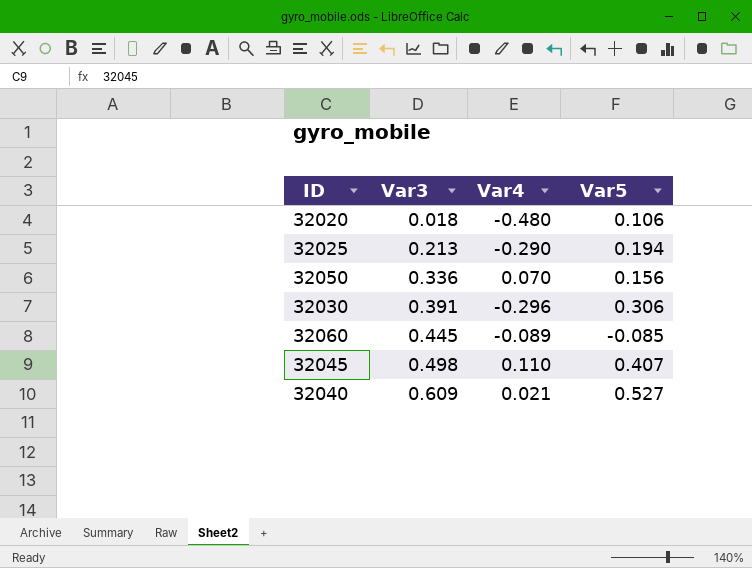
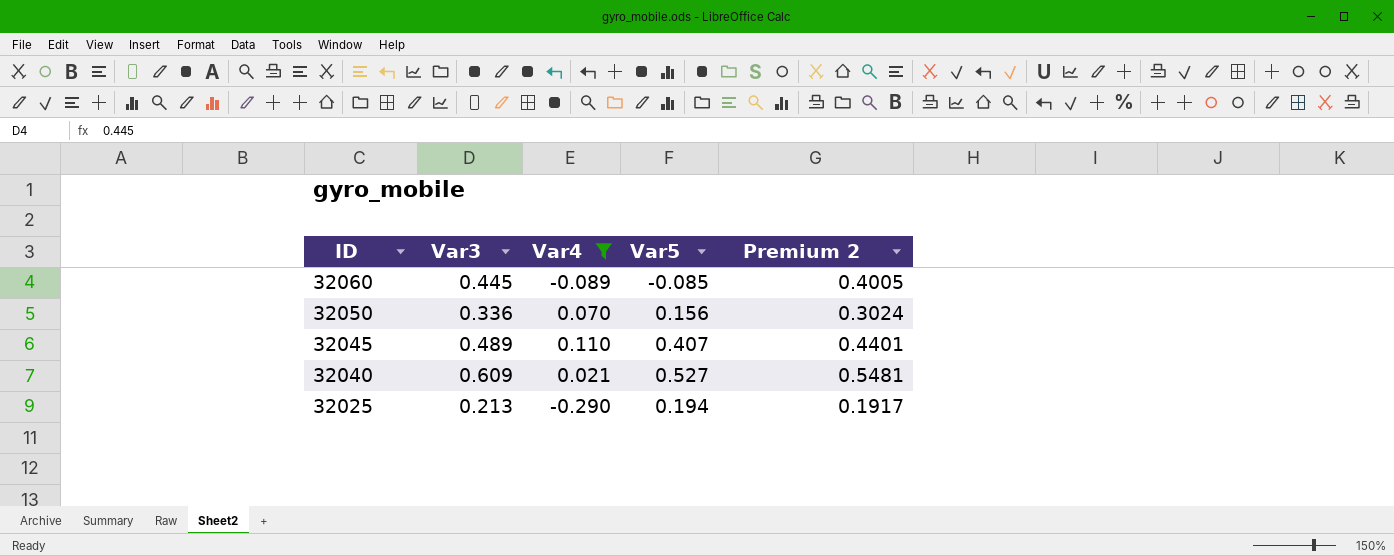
filter: none -> Var4 >= -0.290
row order: Var3 ascending -> ID descending
column Premium 2 | formula: none -> [Var3] * 0.9
32045 | Var3: 0.498 -> 0.489

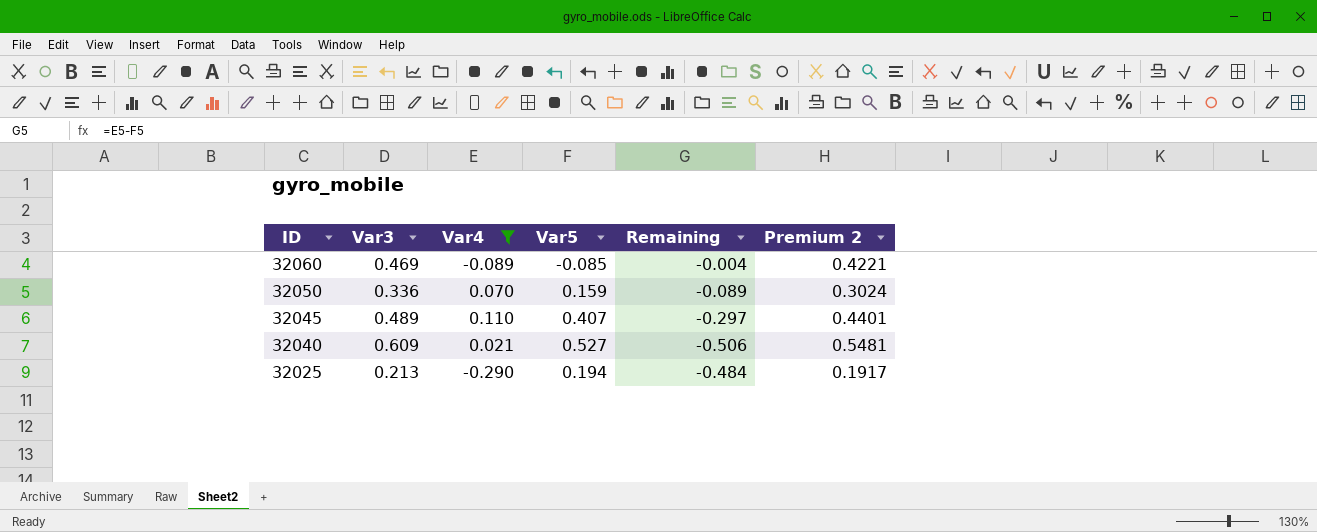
column Remaining | formula: none -> [Var4] - [Var5]
32060 | Var3: 0.445 -> 0.469
32060 | Premium 2: 0.4005 -> 0.4221
32050 | Var5: 0.156 -> 0.159

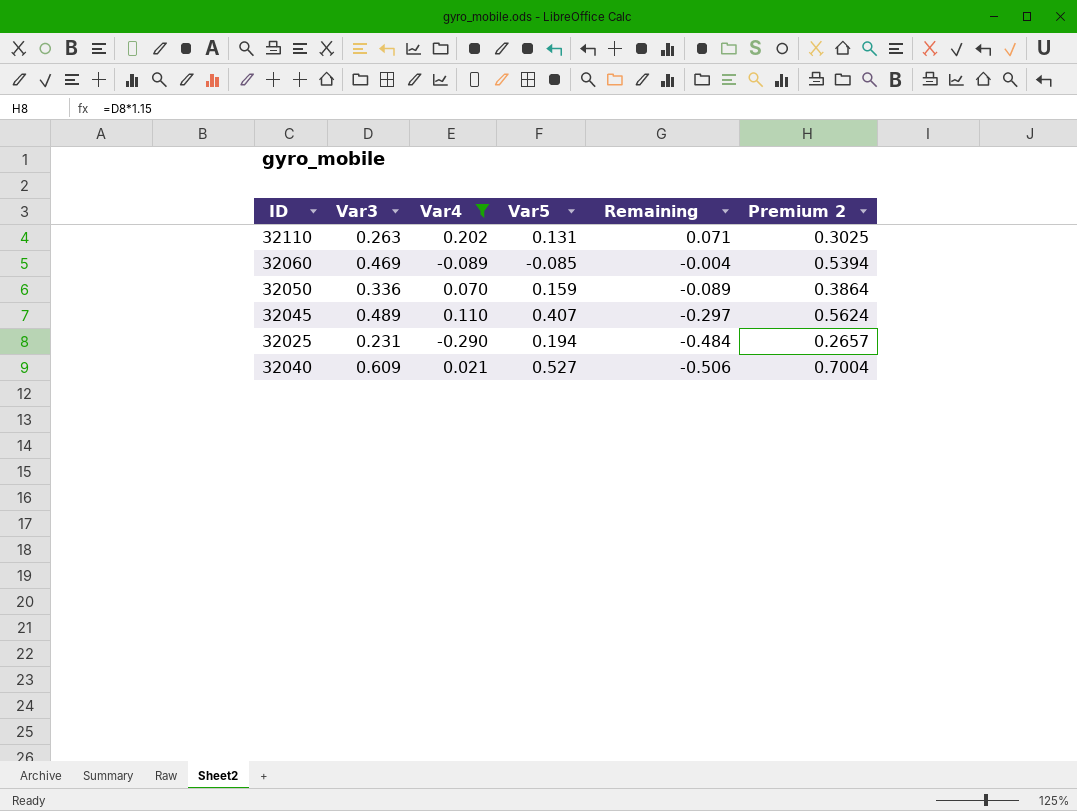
row order: ID descending -> Remaining descending
column Premium 2 | formula: [Var3] * 0.9 -> [Var3] * 1.15
row 32110: none -> 0.263 | 0.202 | 0.131 | 0.071 | 0.3025
32025 | Var3: 0.213 -> 0.231

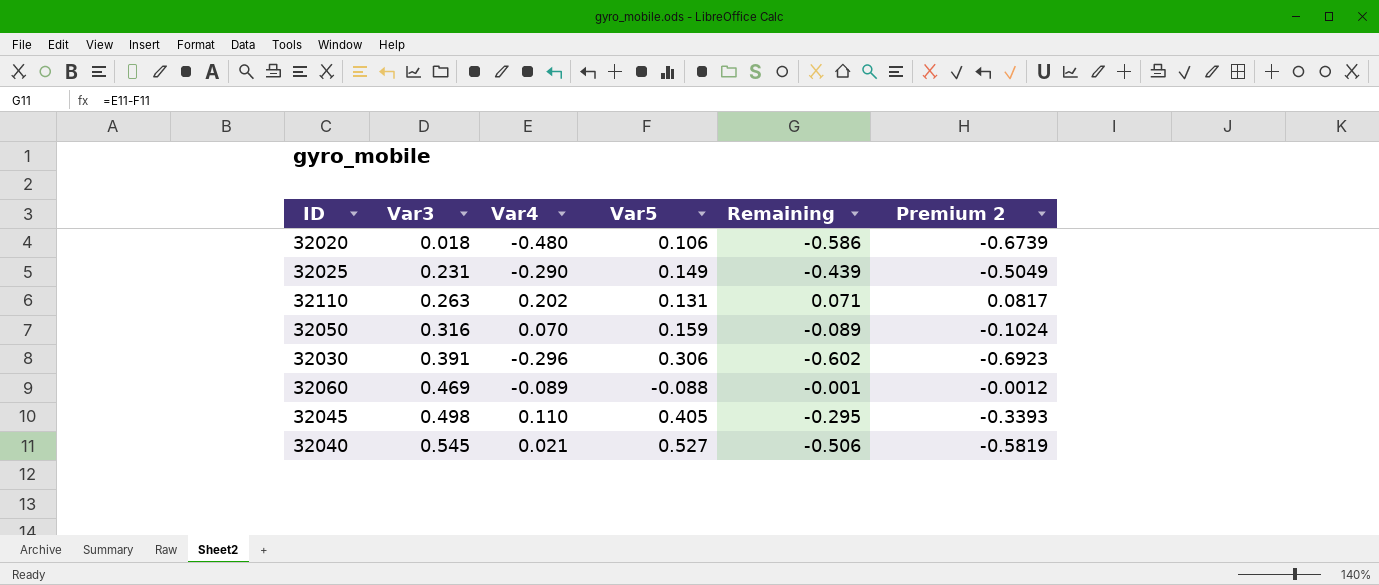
filter: Var4 >= -0.290 -> none
row order: Remaining descending -> Var3 ascending
column Premium 2 | formula: [Var3] * 1.15 -> [Remaining] * 1.15
32025 | Var5: 0.194 -> 0.149
32025 | Remaining: -0.484 -> -0.439
32050 | Var3: 0.336 -> 0.316
32060 | Var5: -0.085 -> -0.088
32060 | Remaining: -0.004 -> -0.001
32045 | Var3: 0.489 -> 0.498
32045 | Var5: 0.407 -> 0.405
32045 | Remaining: -0.297 -> -0.295
32040 | Var3: 0.609 -> 0.545

